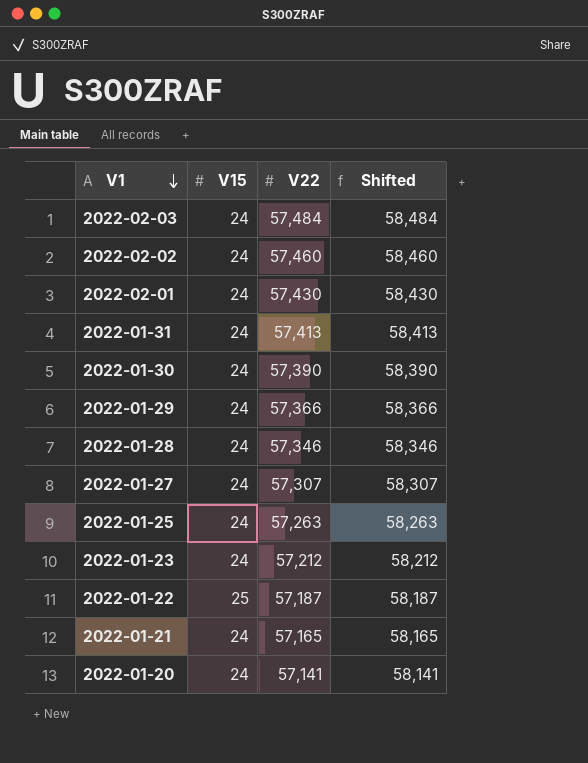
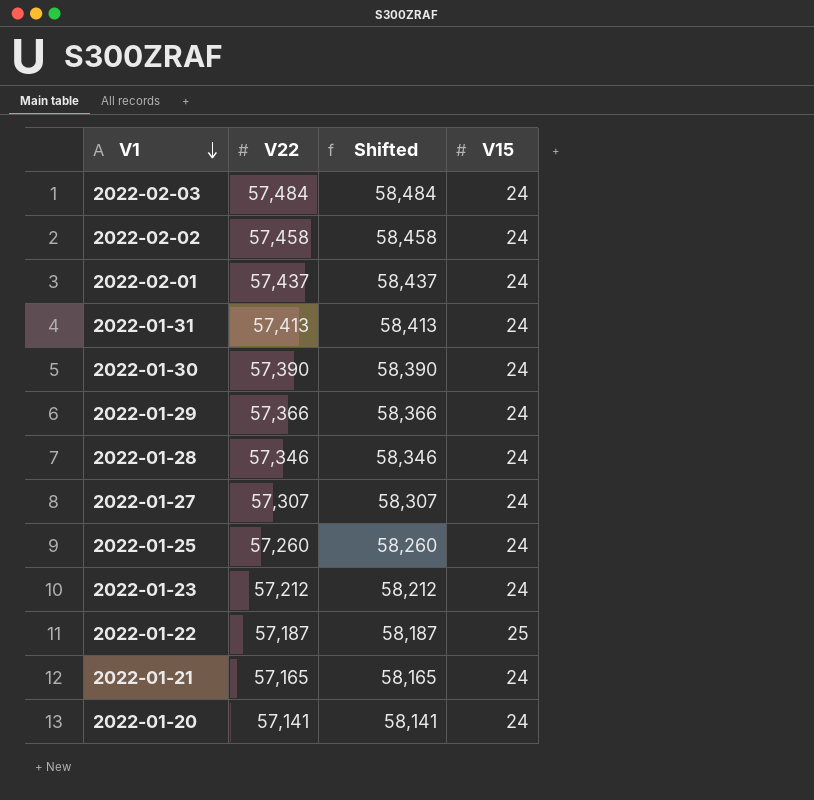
column V15 | position: 2 -> 4
2022-02-02 | V22: 57,460 -> 57,458
2022-02-02 | Shifted: 58,460 -> 58,458
2022-02-01 | V22: 57,430 -> 57,437
2022-02-01 | Shifted: 58,430 -> 58,437
2022-01-25 | V22: 57,263 -> 57,260
2022-01-25 | Shifted: 58,263 -> 58,260

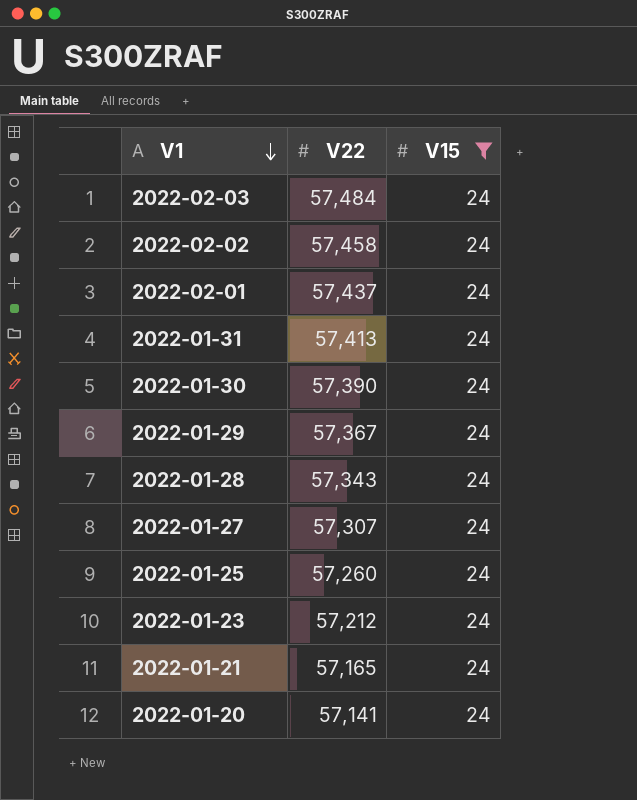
filter: none -> V15 = 24
column Shifted | formula: [V22] + 1000 -> none
2022-01-29 | V22: 57,366 -> 57,367
2022-01-28 | V22: 57,346 -> 57,343

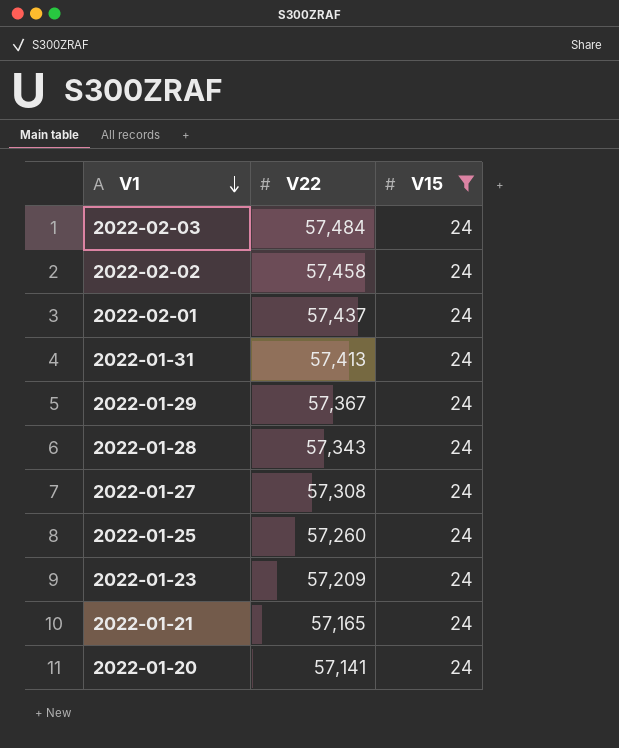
row 2022-01-30: 57,390 | 24 -> none
2022-01-27 | V22: 57,307 -> 57,308
2022-01-23 | V22: 57,212 -> 57,209

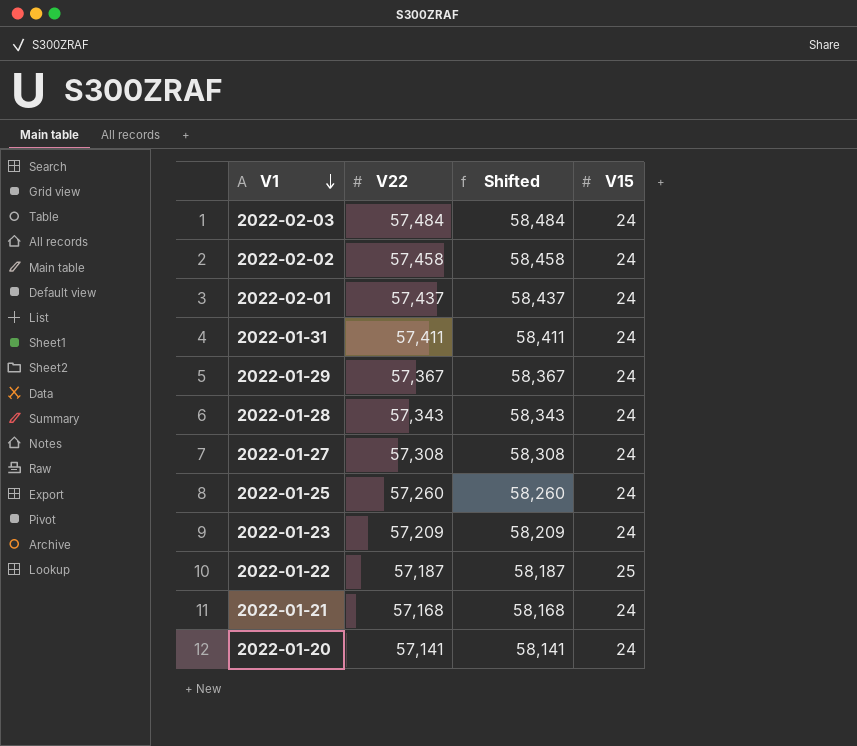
filter: V15 = 24 -> none
column Shifted | formula: none -> [V22] + 1000
2022-01-31 | V22: 57,413 -> 57,411
2022-01-21 | V22: 57,165 -> 57,168

